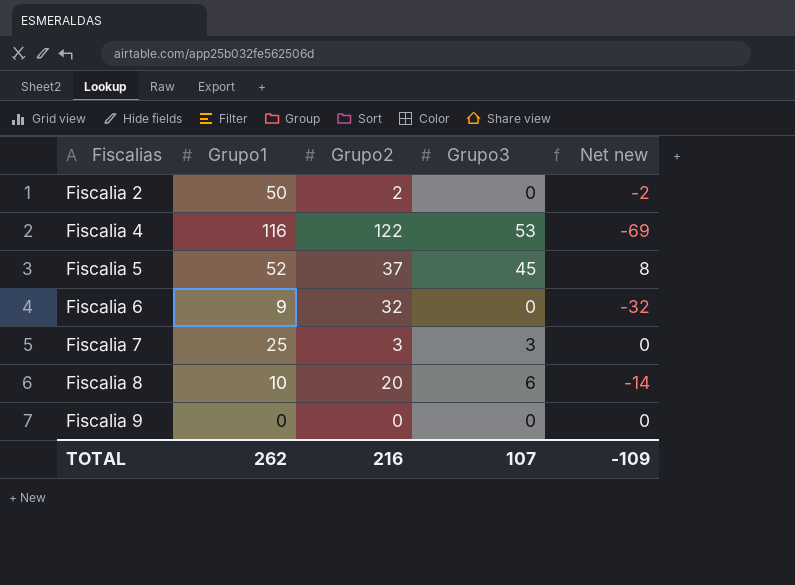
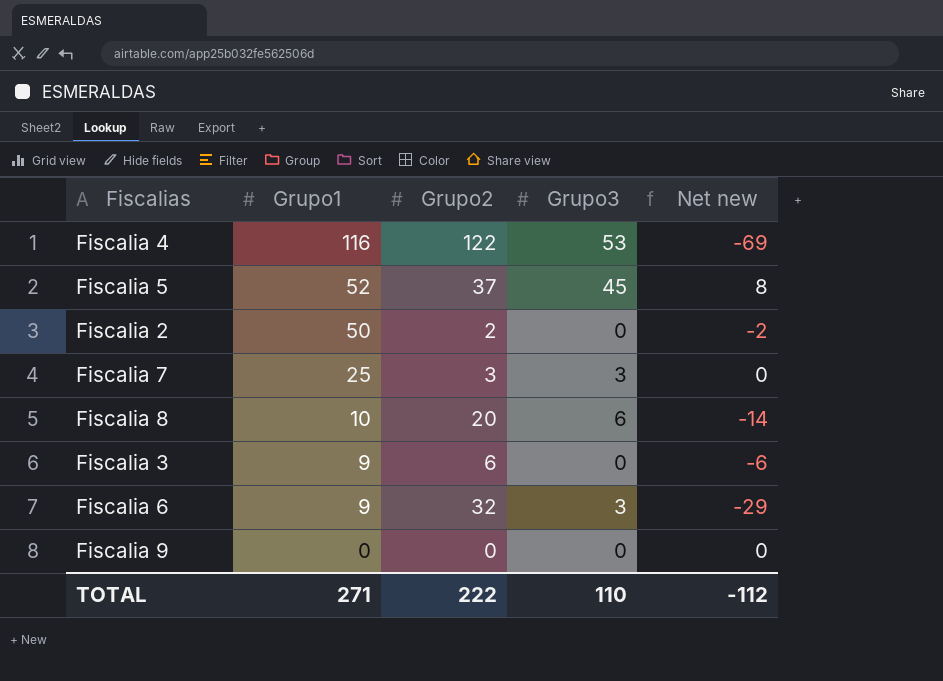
row order: Fiscalias ascending -> Grupo1 descending
row Fiscalia 3: none -> 9 | 6 | 0 | -6
Fiscalia 6 | Grupo3: 0 -> 3
Fiscalia 6 | Net new: -32 -> -29
TOTAL | Grupo1: 262 -> 271
TOTAL | Grupo2: 216 -> 222
TOTAL | Grupo3: 107 -> 110
TOTAL | Net new: -109 -> -112

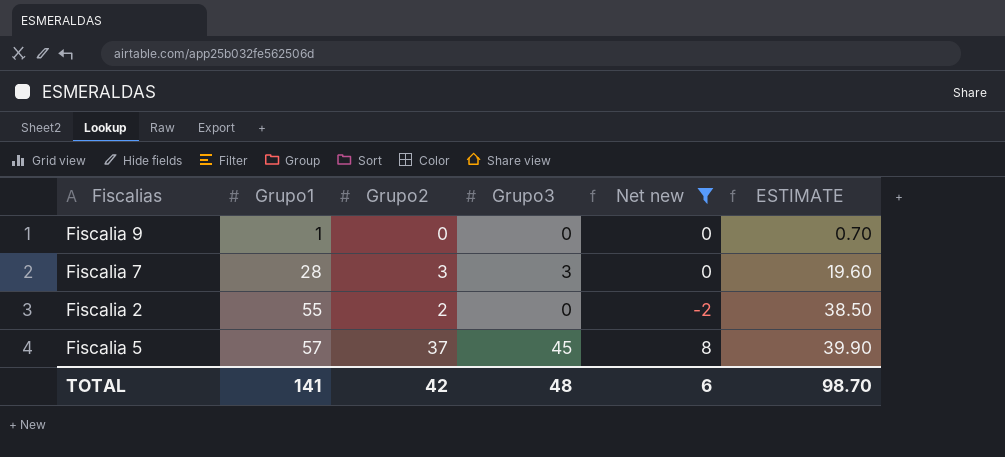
filter: none -> Net new >= -2
row order: Grupo1 descending -> Grupo1 ascending
column ESTIMATE | formula: none -> [Grupo1] * 0.7
Fiscalia 9 | Grupo1: 0 -> 1
Fiscalia 7 | Grupo1: 25 -> 28
Fiscalia 2 | Grupo1: 50 -> 55
Fiscalia 5 | Grupo1: 52 -> 57
TOTAL | Grupo1: 271 -> 141
TOTAL | Grupo2: 222 -> 42
TOTAL | Grupo3: 110 -> 48
TOTAL | Net new: -112 -> 6

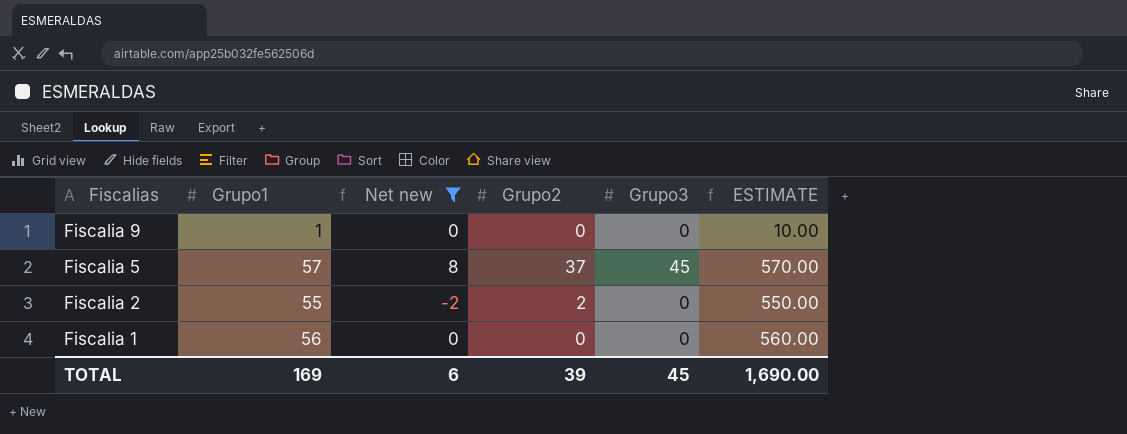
row order: Grupo1 ascending -> Fiscalias descending
column Net new | position: 5 -> 3
column ESTIMATE | formula: [Grupo1] * 0.7 -> [Grupo1] * 10
row Fiscalia 7: 28 | 3 | 3 | 0 | 19.60 -> none
row Fiscalia 1: none -> 56 | 0 | 0 | 0 | 560.00
TOTAL | Grupo1: 141 -> 169
TOTAL | Grupo2: 42 -> 39
TOTAL | Grupo3: 48 -> 45
TOTAL | ESTIMATE: 98.70 -> 1,690.00

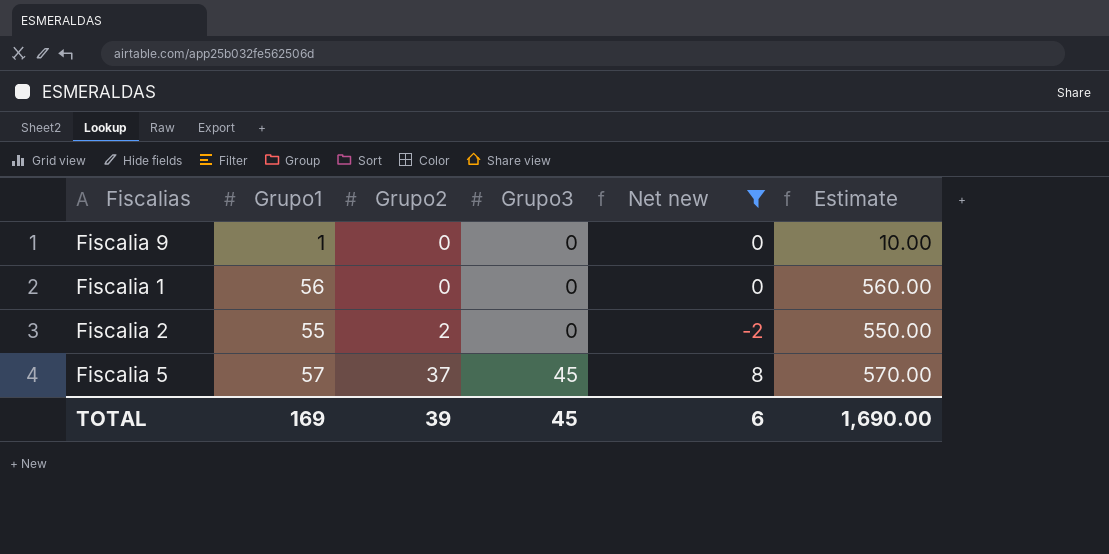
row order: Fiscalias descending -> Grupo2 ascending
column Net new | position: 3 -> 5
column name: ESTIMATE -> Estimate

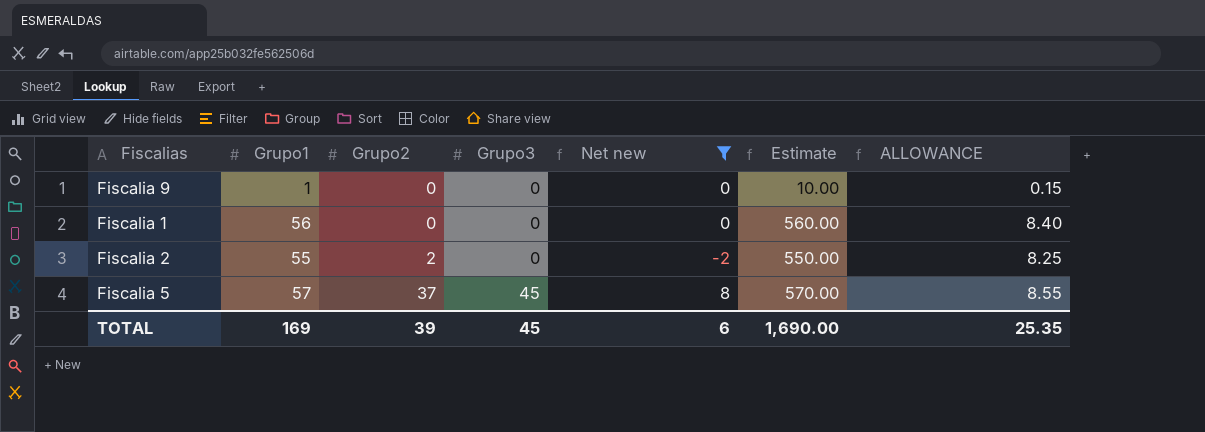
column ALLOWANCE | formula: none -> [Grupo1] * 0.15

